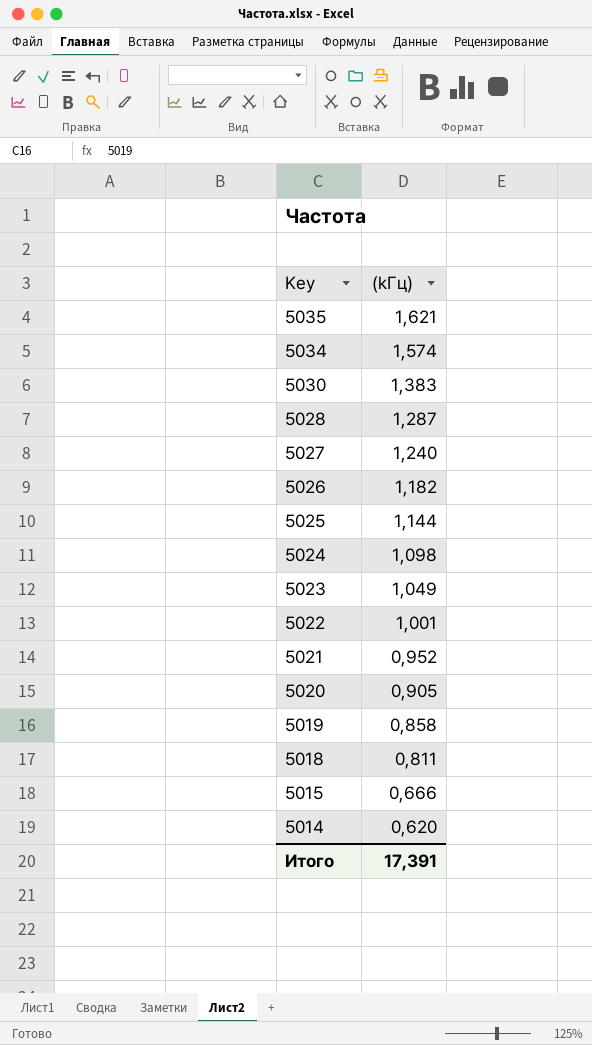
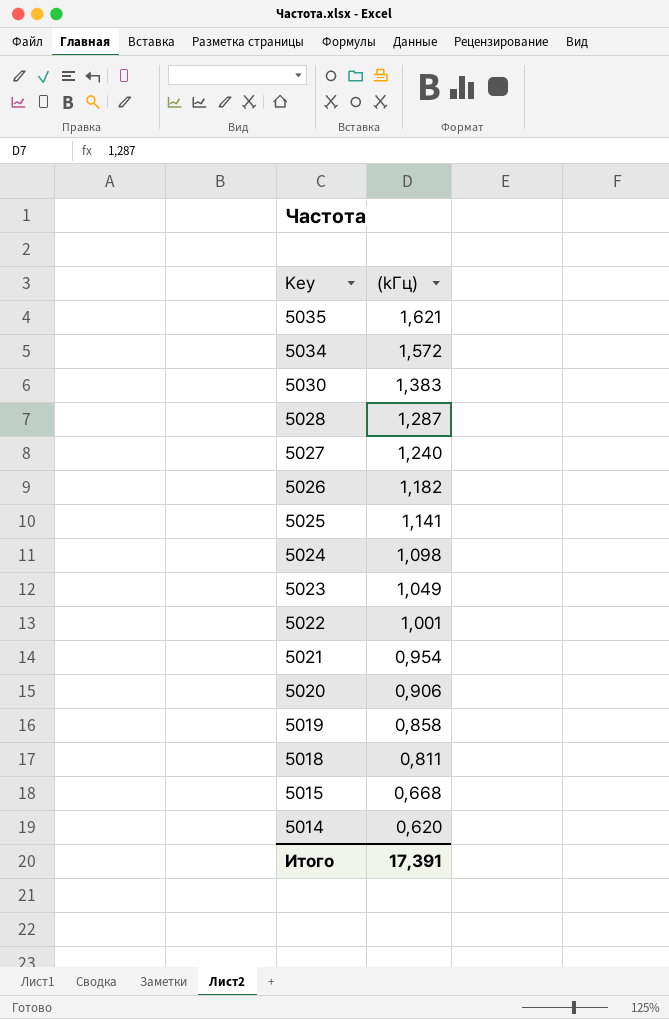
5034 | (kГц): 1,574 -> 1,572
5025 | (kГц): 1,144 -> 1,141
5021 | (kГц): 0,952 -> 0,954
5020 | (kГц): 0,905 -> 0,906
5015 | (kГц): 0,666 -> 0,668

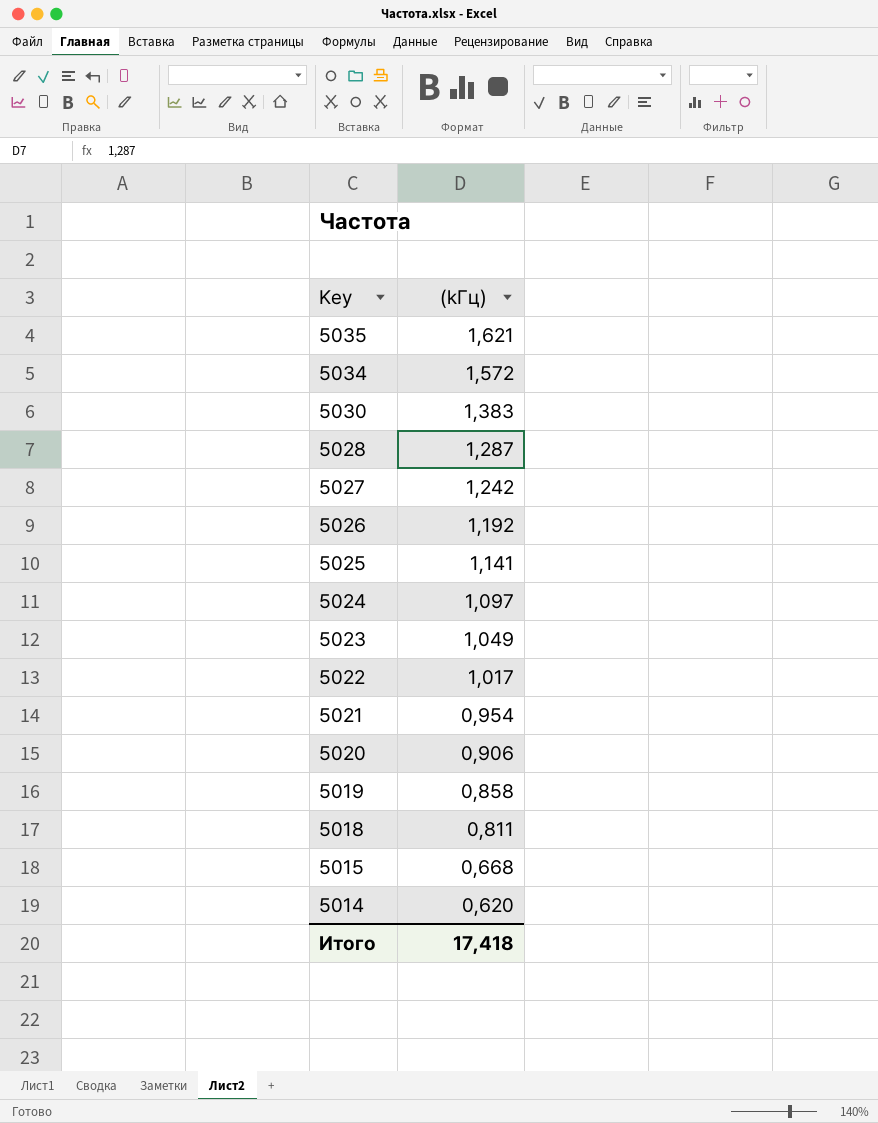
5027 | (kГц): 1,240 -> 1,242
5026 | (kГц): 1,182 -> 1,192
5024 | (kГц): 1,098 -> 1,097
5022 | (kГц): 1,001 -> 1,017
Итого | (kГц): 17,391 -> 17,418

